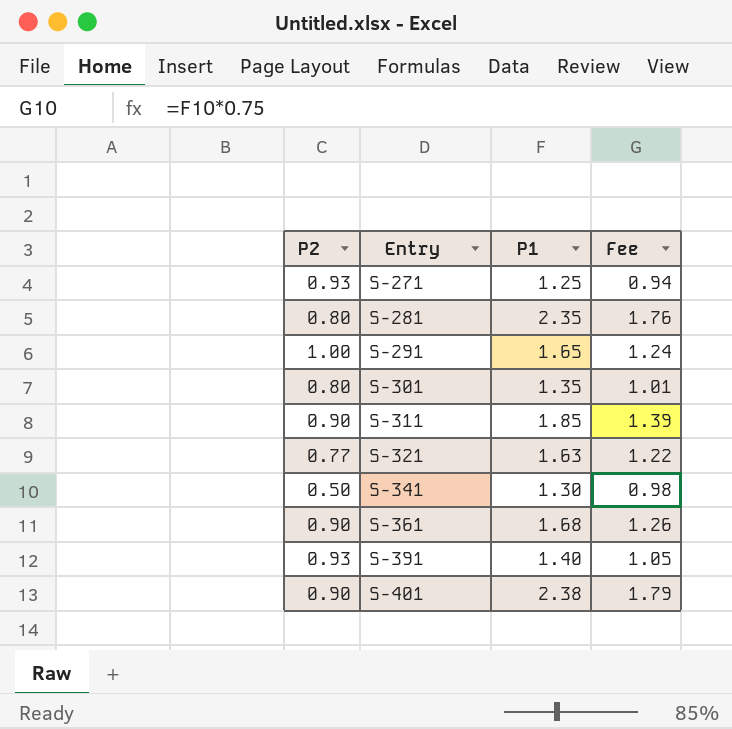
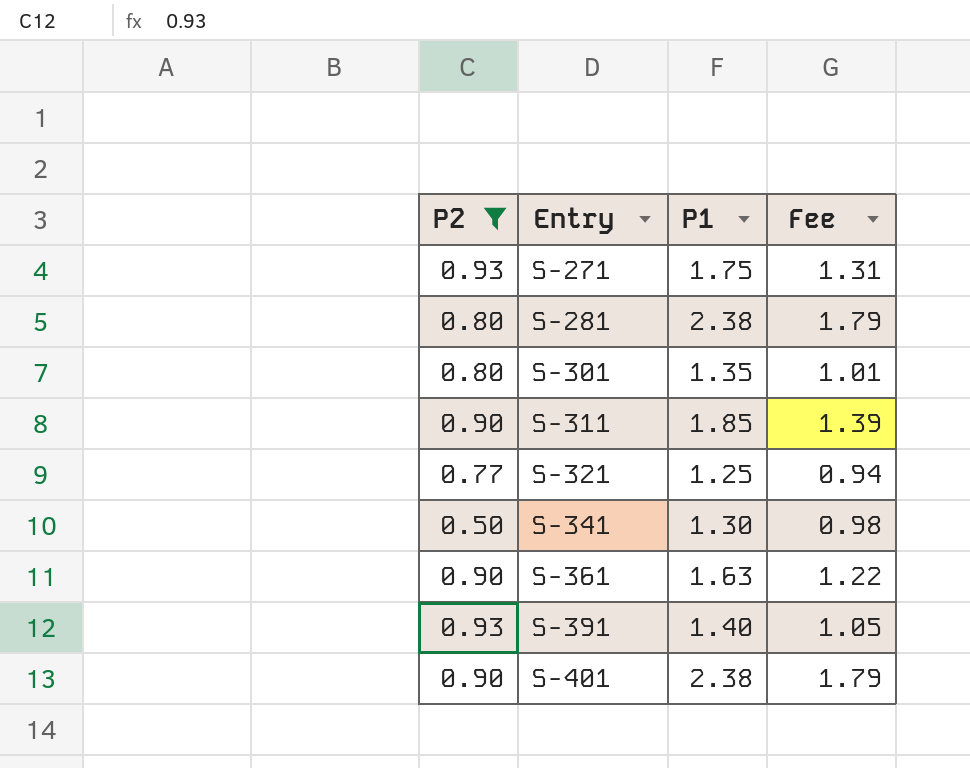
filter: none -> P2 != 1.00
S-271 | P1: 1.25 -> 1.75
S-271 | Fee: 0.94 -> 1.31
S-281 | P1: 2.35 -> 2.38
S-281 | Fee: 1.76 -> 1.79
S-321 | P1: 1.63 -> 1.25
S-321 | Fee: 1.22 -> 0.94
S-361 | P1: 1.68 -> 1.63
S-361 | Fee: 1.26 -> 1.22

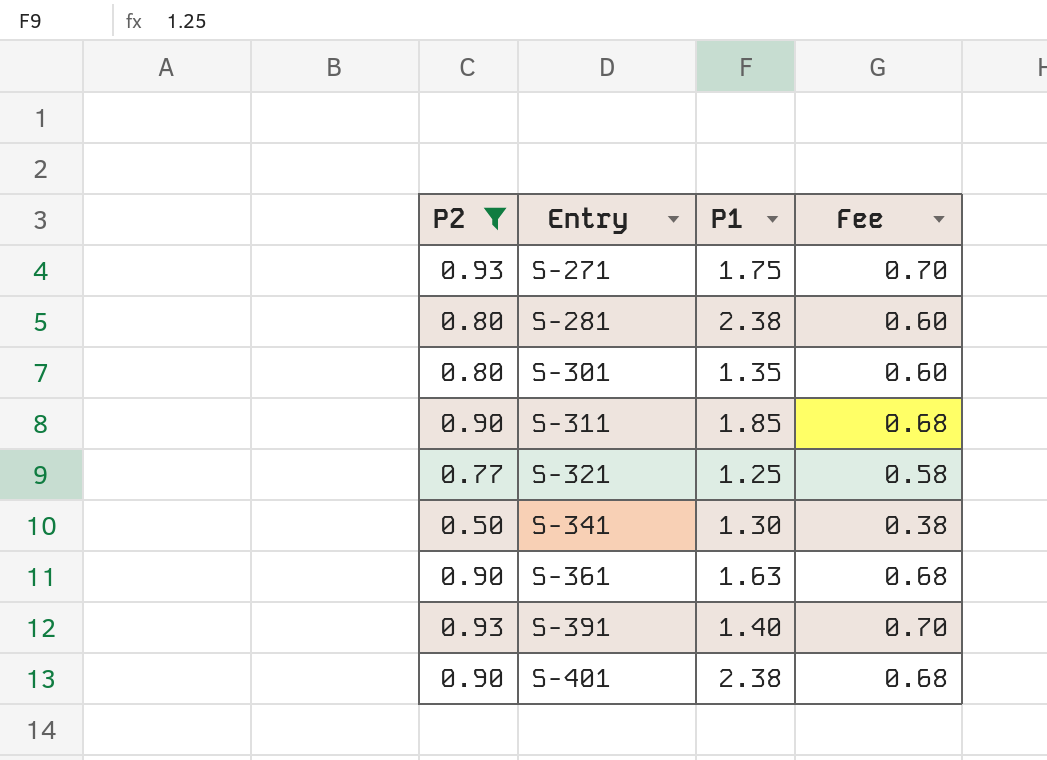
column Fee | formula: [P1] * 0.75 -> [P2] * 0.75

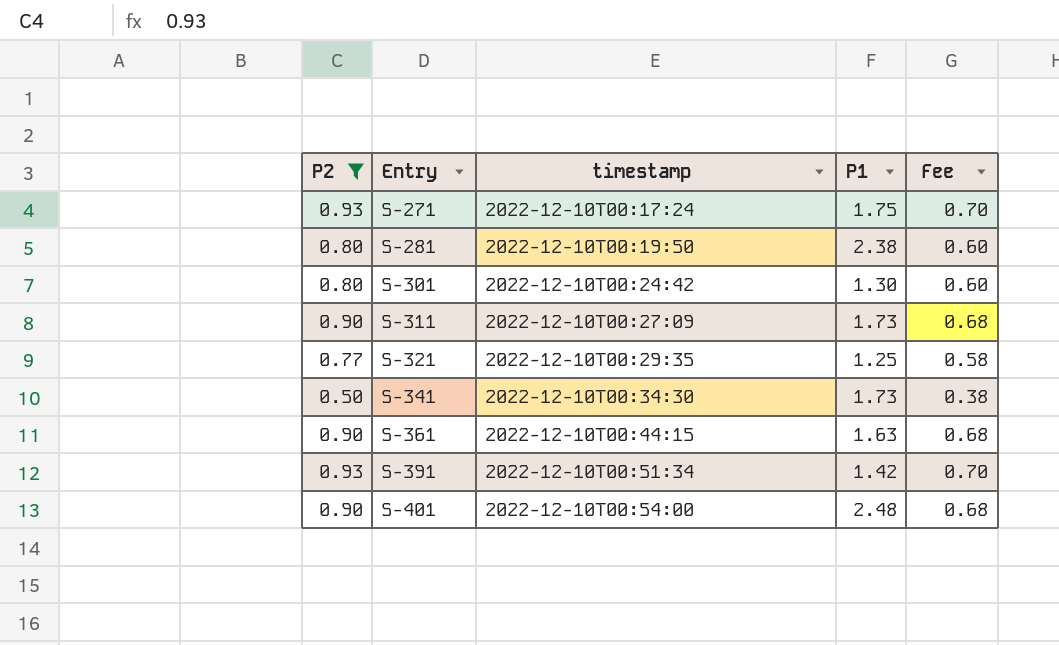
column timestamp | position: none -> 3
S-301 | P1: 1.35 -> 1.30
S-311 | P1: 1.85 -> 1.73
S-341 | P1: 1.30 -> 1.73
S-391 | P1: 1.40 -> 1.42
S-401 | P1: 2.38 -> 2.48

